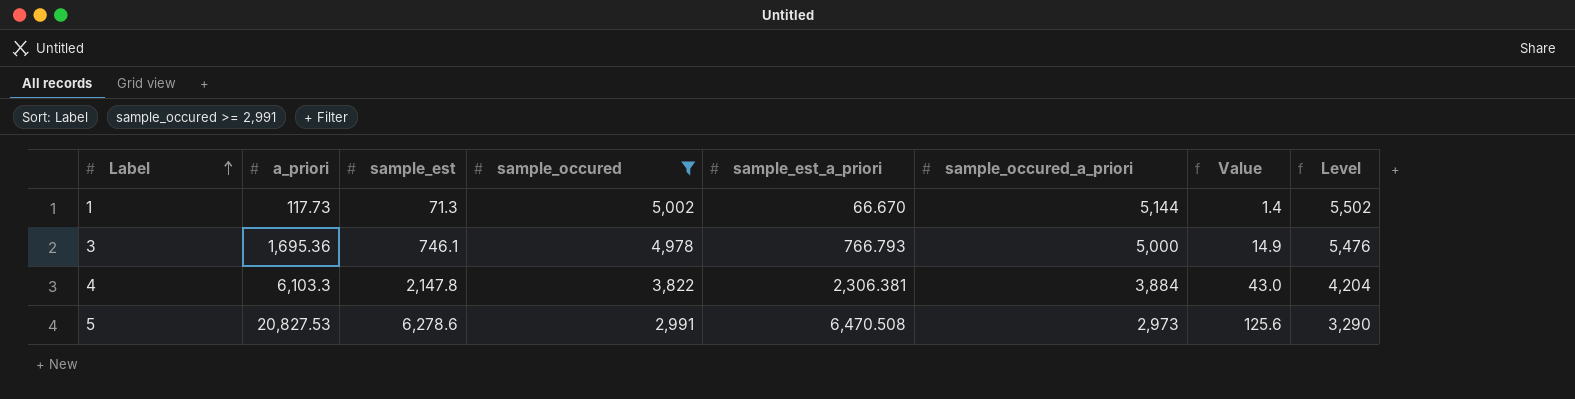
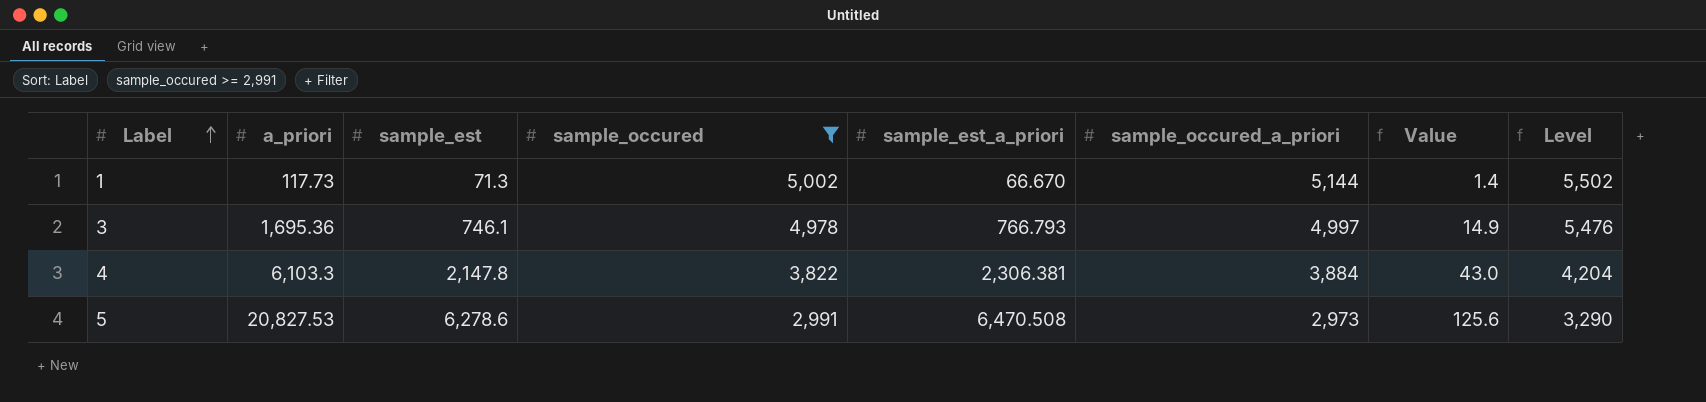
3 | sample_occured_a_priori: 5,000 -> 4,997

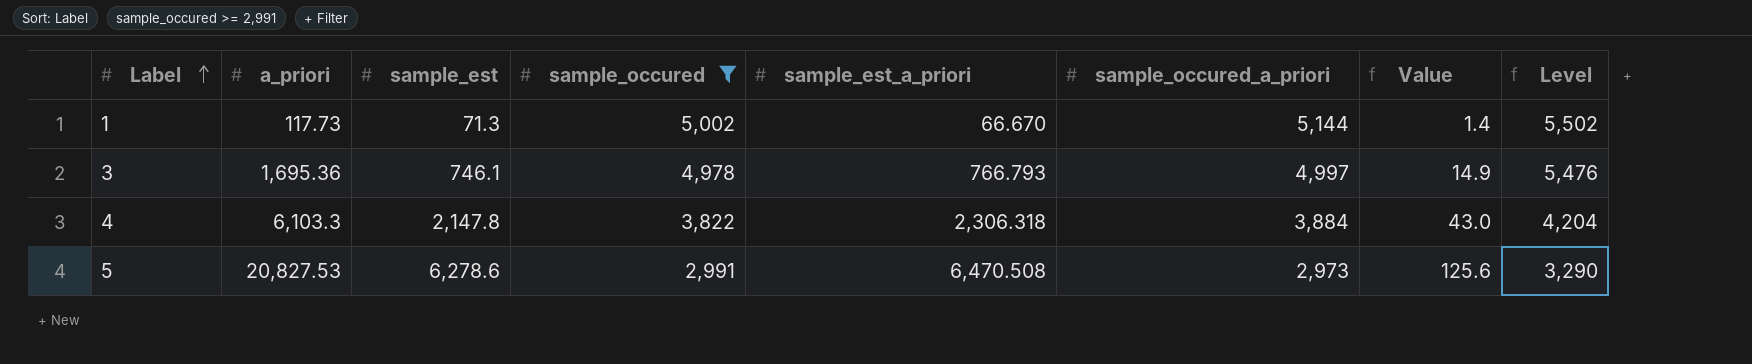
4 | sample_est_a_priori: 2,306.381 -> 2,306.318

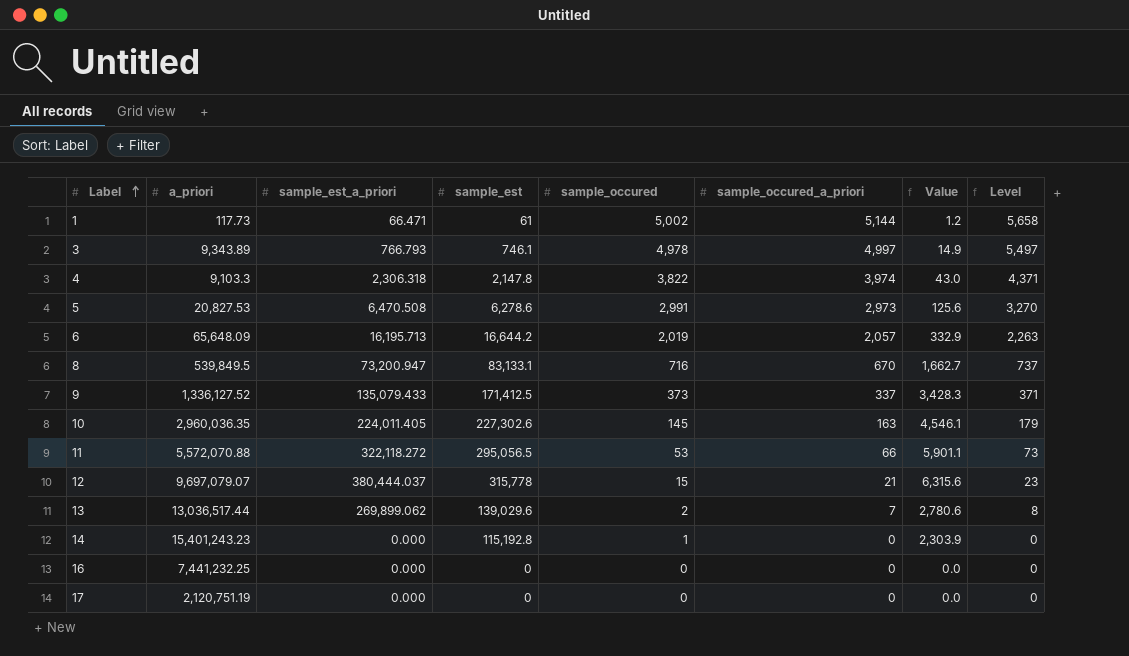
filter: sample_occured >= 2,991 -> none
column sample_est_a_priori | position: 5 -> 3
column Level | formula: [sample_occured] * 1.1 -> [sample_occured_a_priori] * 1.1
1 | sample_est_a_priori: 66.670 -> 66.471
1 | sample_est: 71.3 -> 61
1 | Value: 1.4 -> 1.2
3 | a_priori: 1,695.36 -> 9,343.89
4 | a_priori: 6,103.3 -> 9,103.3
4 | sample_occured_a_priori: 3,884 -> 3,974

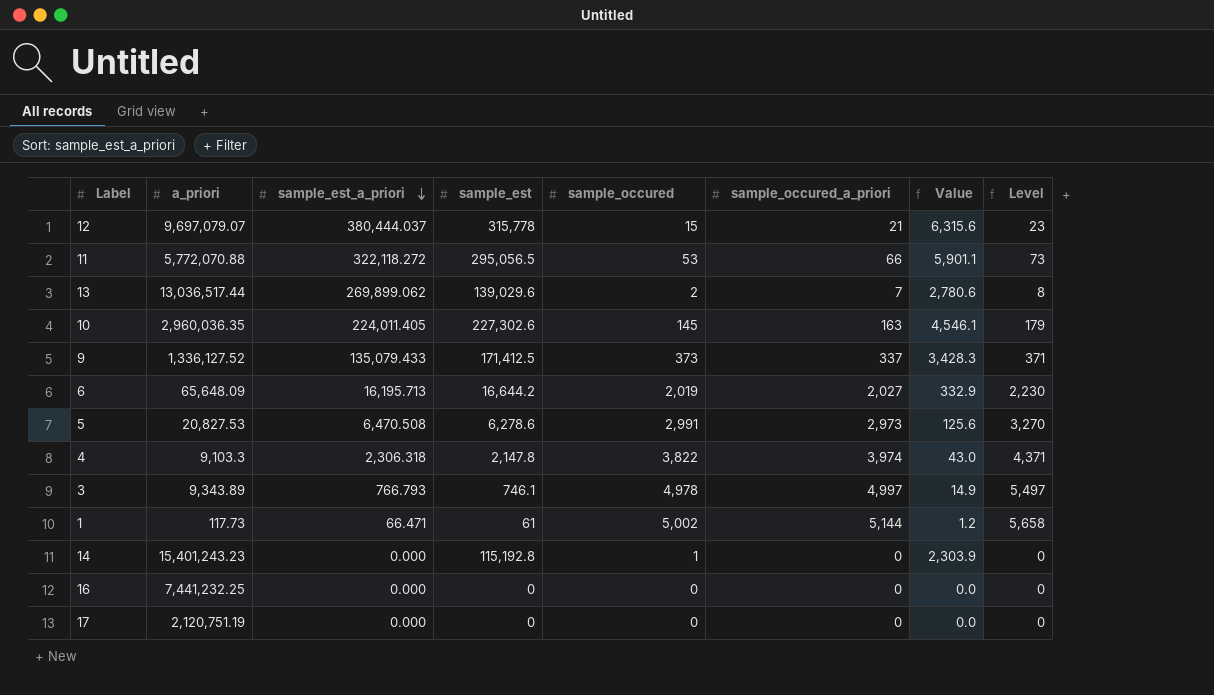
row order: Label ascending -> sample_est_a_priori descending
row 8: 539,849.5 | 73,200.947 | 83,133.1 | 716 | 670 | 1,662.7 | 737 -> none
11 | a_priori: 5,572,070.88 -> 5,772,070.88
6 | sample_occured_a_priori: 2,057 -> 2,027
6 | Level: 2,263 -> 2,230

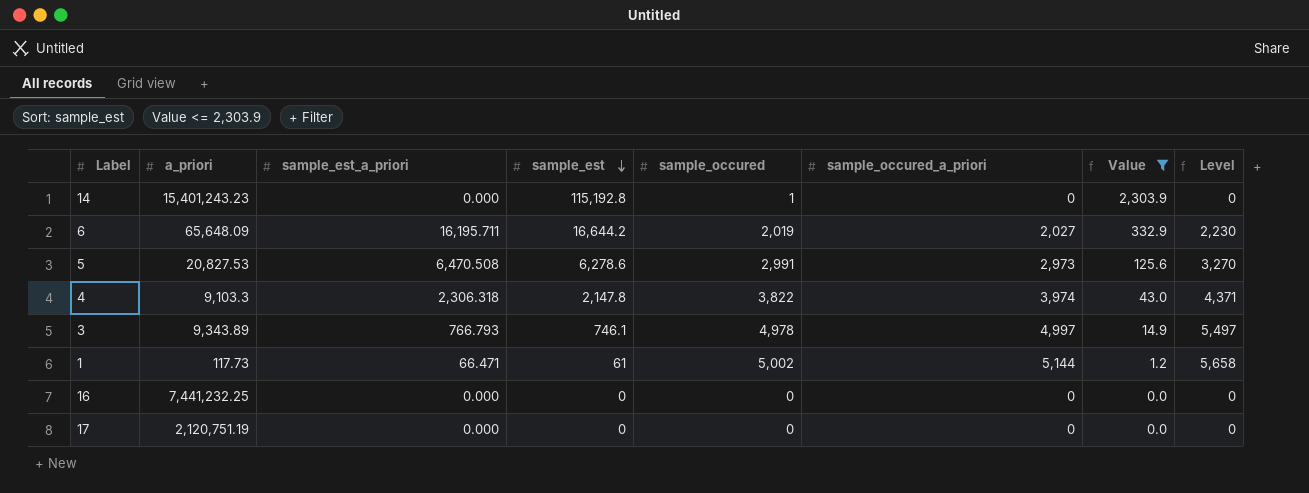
filter: none -> Value <= 2,303.9
row order: sample_est_a_priori descending -> sample_est descending
6 | sample_est_a_priori: 16,195.713 -> 16,195.711

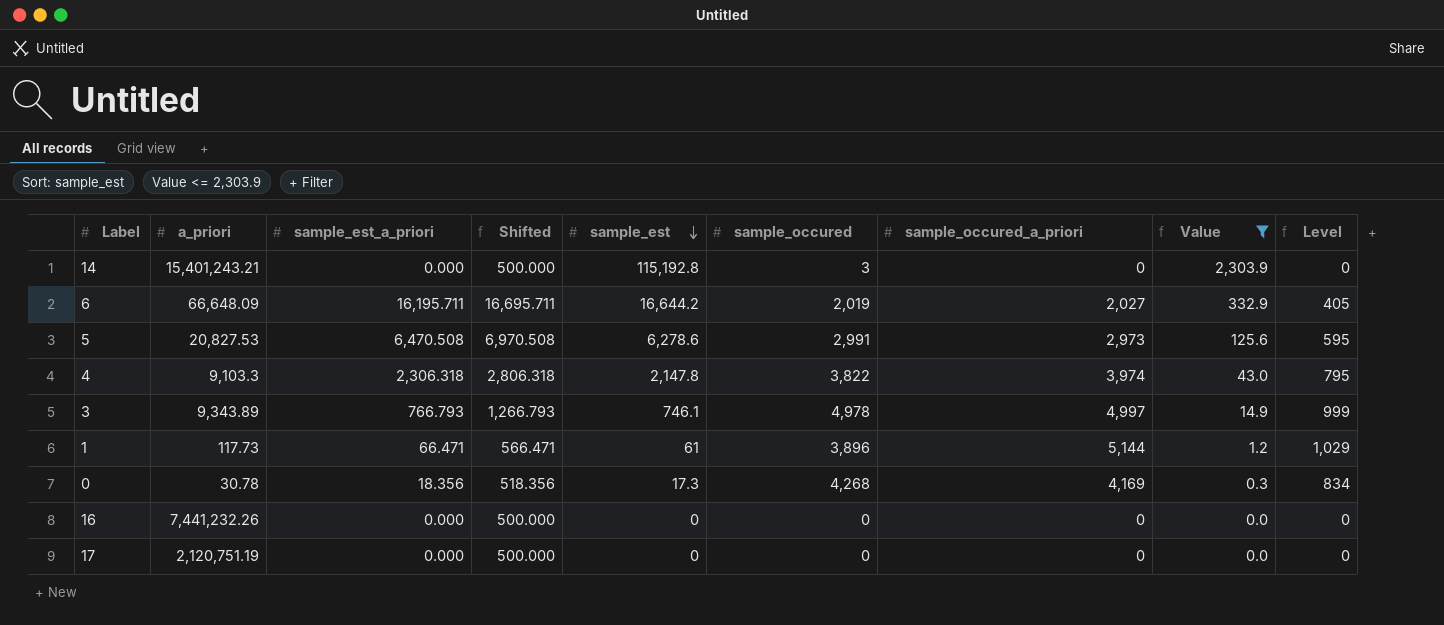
column Shifted | formula: none -> [sample_est_a_priori] + 500
column Level | formula: [sample_occured_a_priori] * 1.1 -> [sample_occured_a_priori] * 0.2
14 | a_priori: 15,401,243.23 -> 15,401,243.21
14 | sample_occured: 1 -> 3
6 | a_priori: 65,648.09 -> 66,648.09
1 | sample_occured: 5,002 -> 3,896
row 0: none -> 30.78 | 18.356 | 518.356 | 17.3 | 4,268 | 4,169 | 0.3 | 834
16 | a_priori: 7,441,232.25 -> 7,441,232.26

